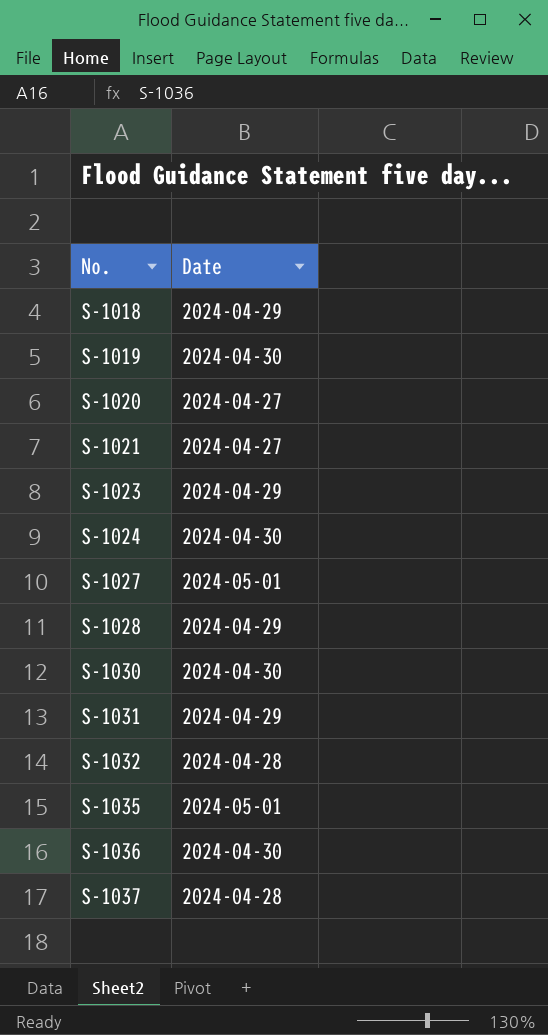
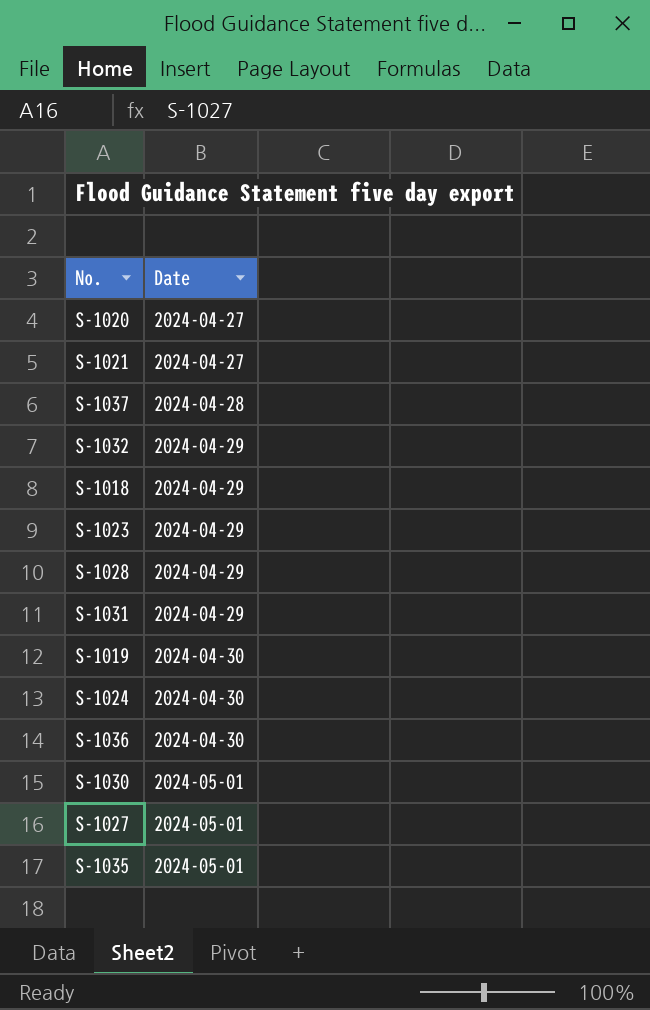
row order: No. ascending -> Date ascending
S-1032 | Date: 2024-04-28 -> 2024-04-29
S-1030 | Date: 2024-04-30 -> 2024-05-01

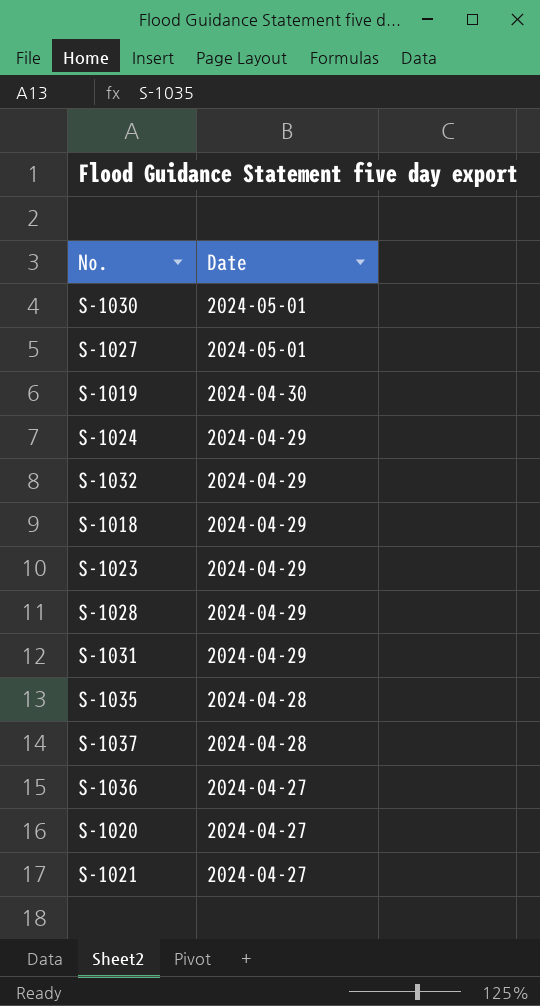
row order: Date ascending -> Date descending
S-1024 | Date: 2024-04-30 -> 2024-04-29
S-1035 | Date: 2024-05-01 -> 2024-04-28
S-1036 | Date: 2024-04-30 -> 2024-04-27

